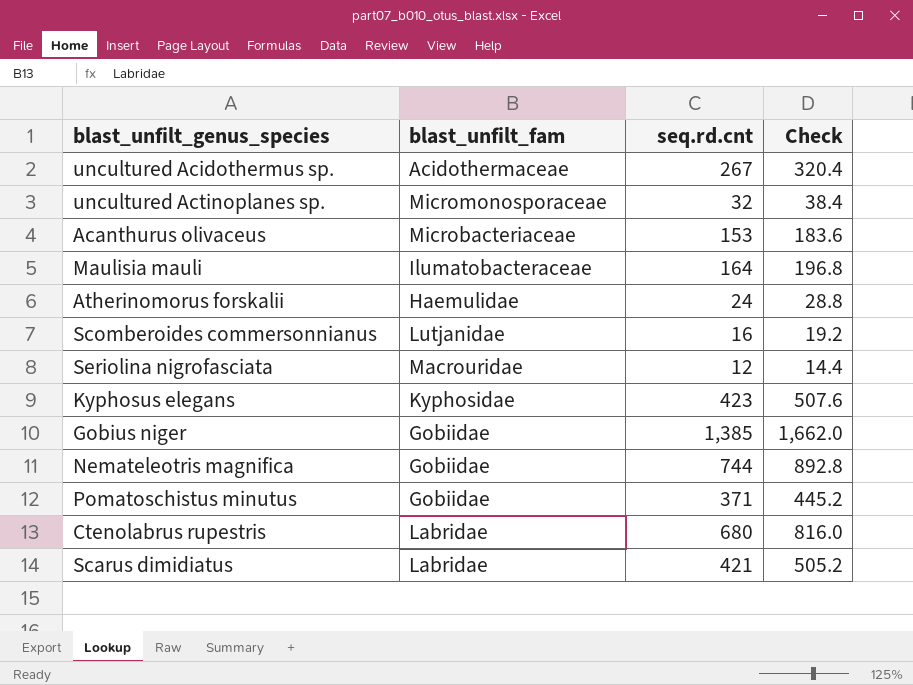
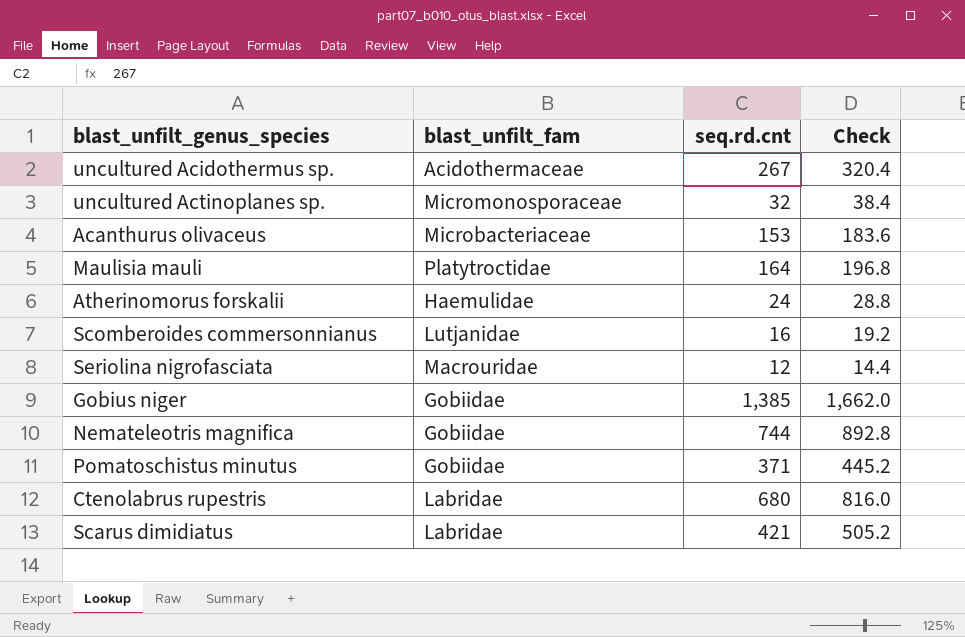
row Kyphosus elegans: Kyphosidae | 423 | 507.6 -> none
Maulisia mauli | blast_unfilt_fam: Ilumatobacteraceae -> Platytroctidae

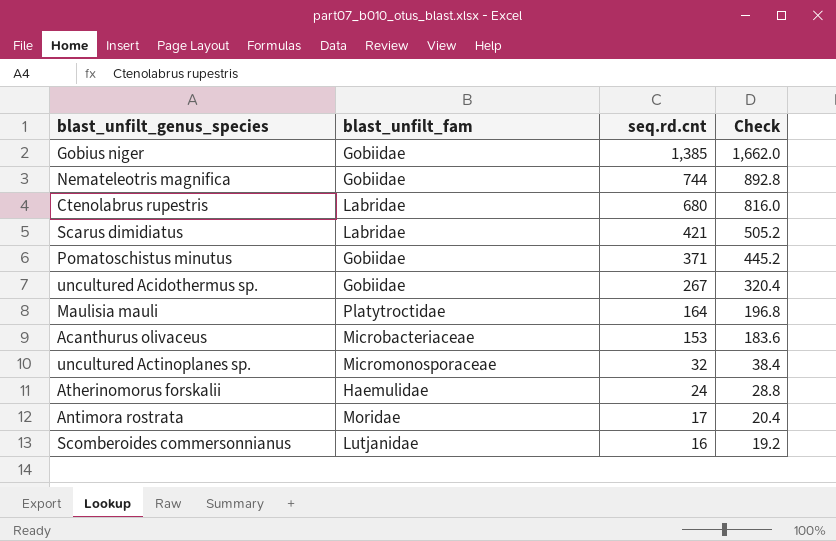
row order: none -> seq.rd.cnt descending
row Seriolina nigrofasciata: Macrouridae | 12 | 14.4 -> none
uncultured Acidothermus sp. | blast_unfilt_fam: Acidothermaceae -> Gobiidae
row Antimora rostrata: none -> Moridae | 17 | 20.4

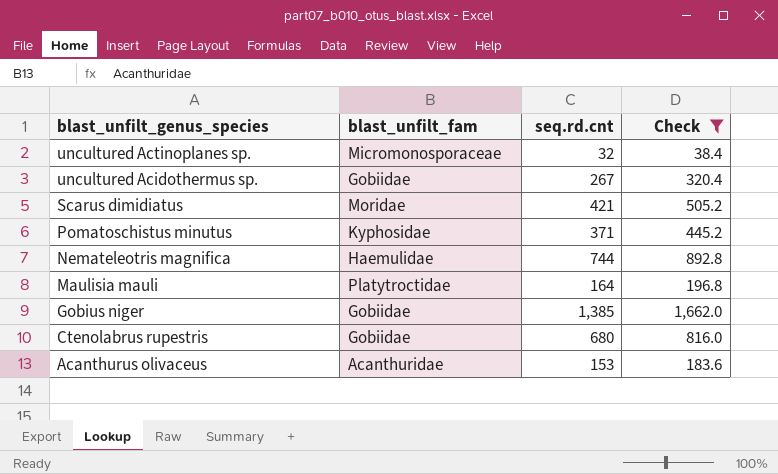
filter: none -> Check >= 38.4
row order: seq.rd.cnt descending -> blast_unfilt_genus_species descending
Scarus dimidiatus | blast_unfilt_fam: Labridae -> Moridae
Pomatoschistus minutus | blast_unfilt_fam: Gobiidae -> Kyphosidae
Nemateleotris magnifica | blast_unfilt_fam: Gobiidae -> Haemulidae
Ctenolabrus rupestris | blast_unfilt_fam: Labridae -> Gobiidae
Acanthurus olivaceus | blast_unfilt_fam: Microbacteriaceae -> Acanthuridae

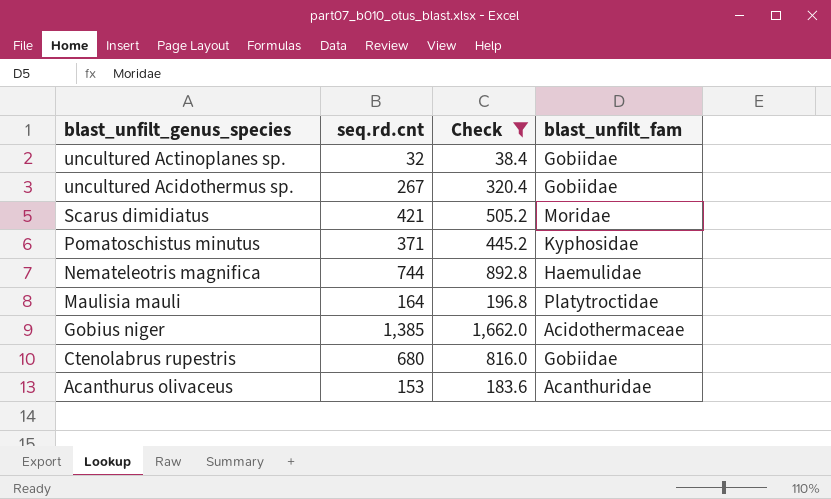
column blast_unfilt_fam | position: 2 -> 4
uncultured Actinoplanes sp. | blast_unfilt_fam: Micromonosporaceae -> Gobiidae
Gobius niger | blast_unfilt_fam: Gobiidae -> Acidothermaceae

